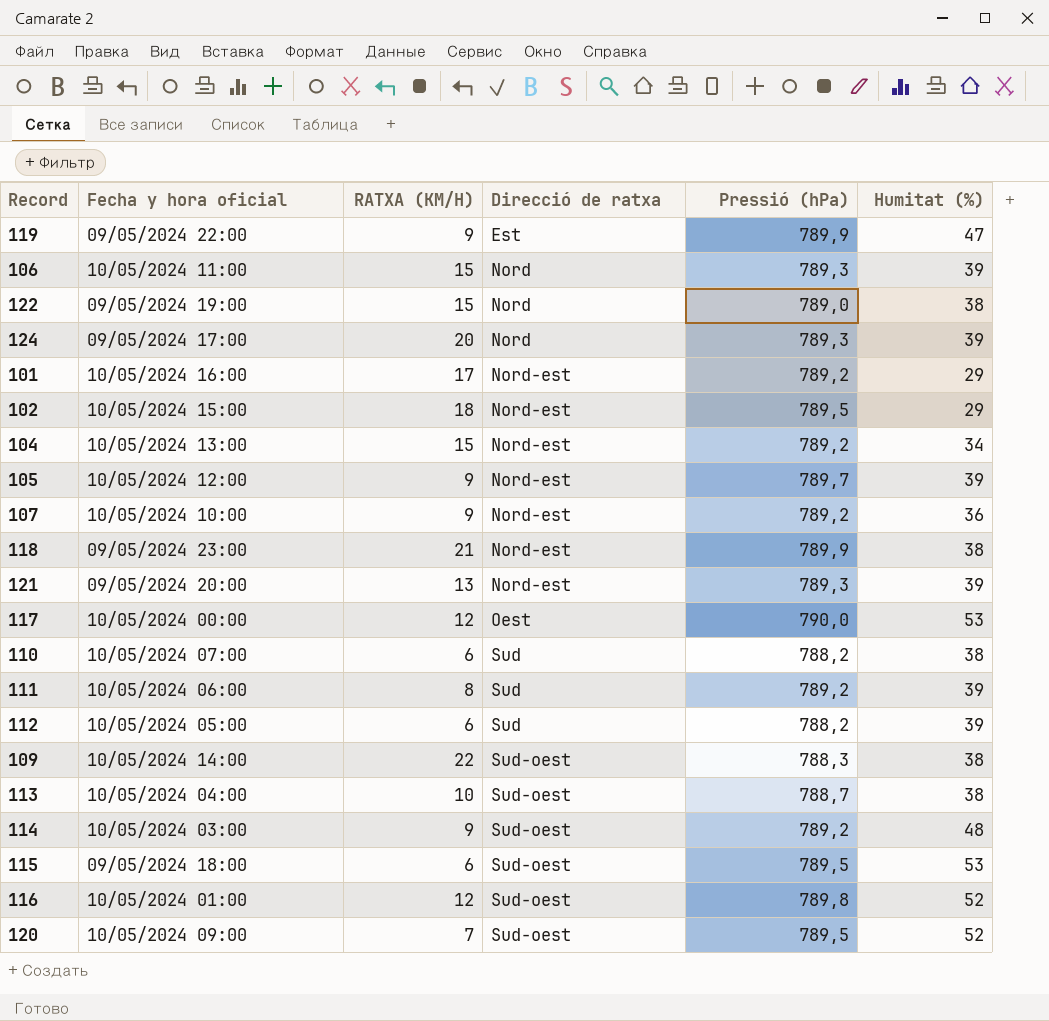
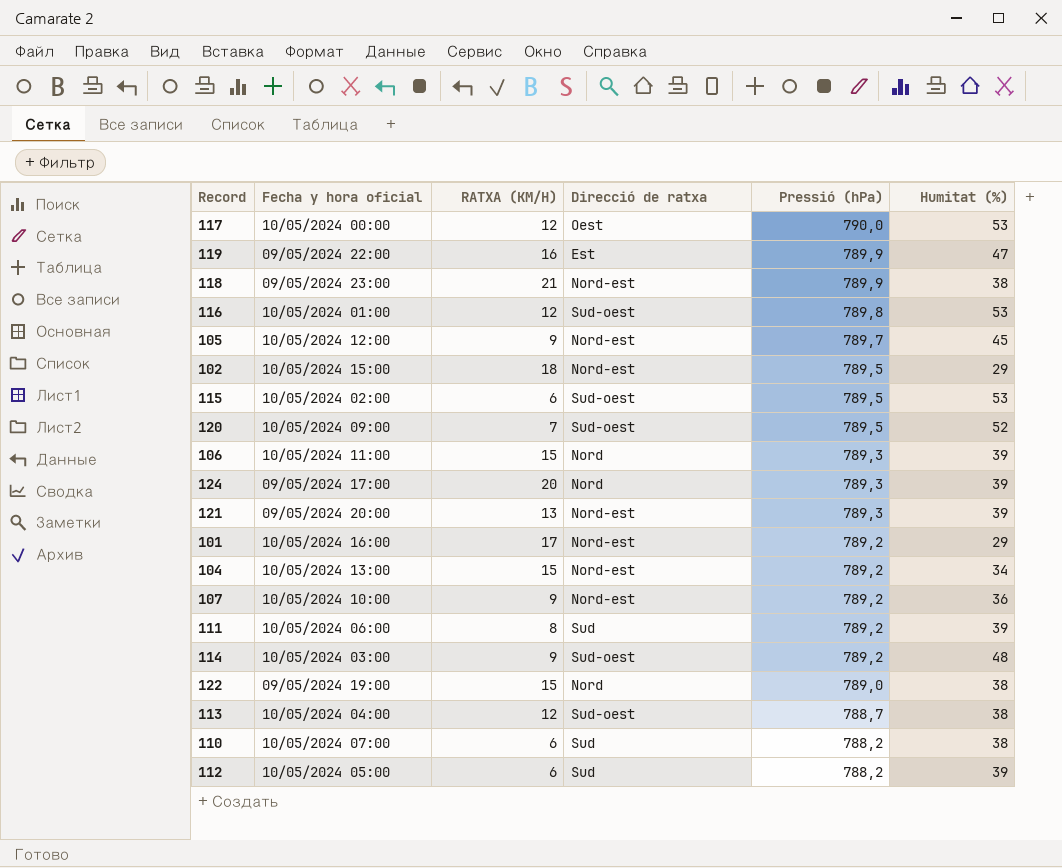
row order: Direcció de ratxa ascending -> Pressió (hPa) descending
row 109: 10/05/2024 14:00 | 22 | Sud-oest | 788,3 | 38 -> none
119 | RATXA (KM/H): 9 -> 16
116 | Humitat (%): 52 -> 53
105 | Humitat (%): 39 -> 45
115 | Fecha y hora oficial: 09/05/2024 18:00 -> 10/05/2024 02:00
113 | RATXA (KM/H): 10 -> 12

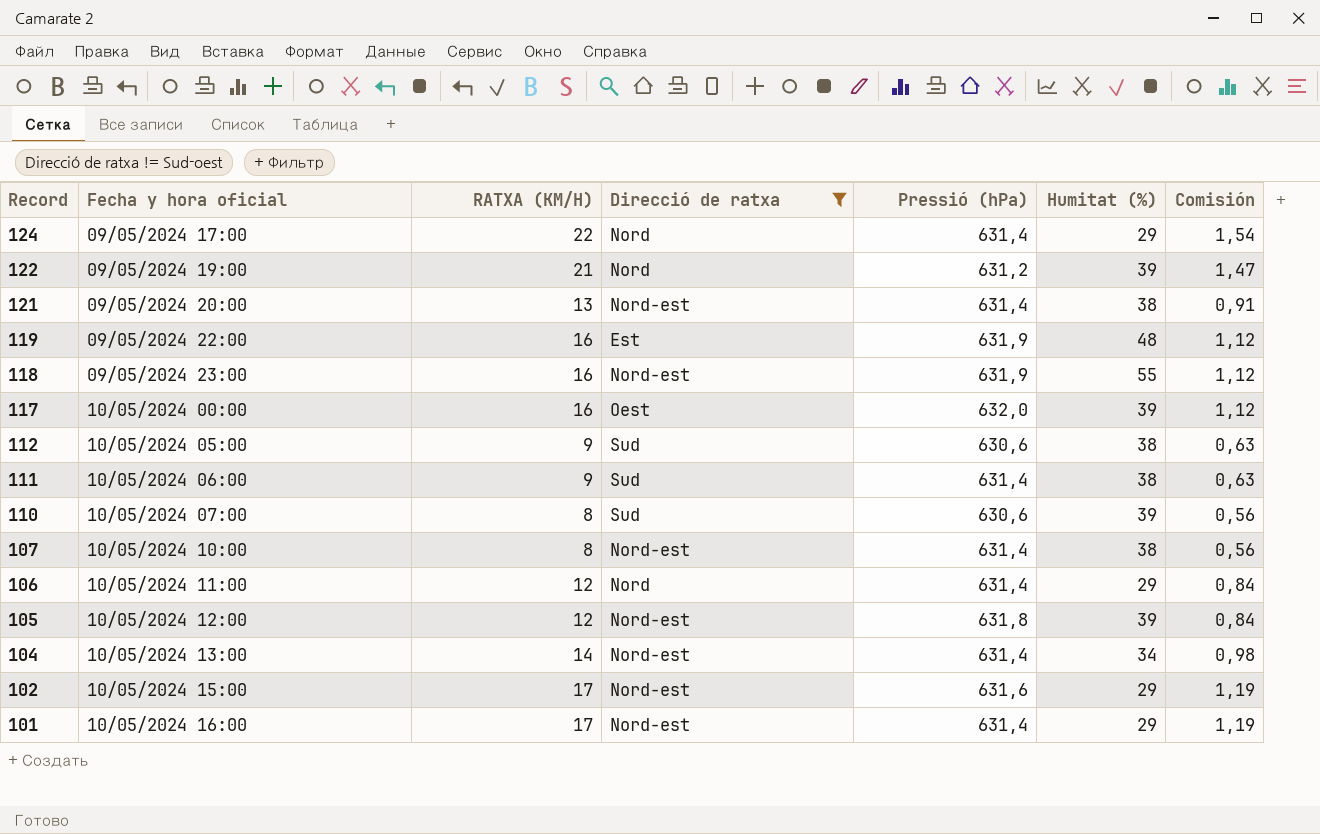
filter: none -> Direcció de ratxa != Sud-oest
row order: Pressió (hPa) descending -> Record descending
column Comisión | formula: none -> [RATXA (KM/H)] * 0,07
124 | RATXA (KM/H): 20 -> 22
124 | Pressió (hPa): 789,3 -> 631,4
124 | Humitat (%): 39 -> 29
122 | RATXA (KM/H): 15 -> 21
122 | Pressió (hPa): 789,0 -> 631,2
122 | Humitat (%): 38 -> 39
121 | Pressió (hPa): 789,3 -> 631,4
121 | Humitat (%): 39 -> 38
119 | Pressió (hPa): 789,9 -> 631,9
119 | Humitat (%): 47 -> 48
118 | RATXA (KM/H): 21 -> 16
118 | Pressió (hPa): 789,9 -> 631,9
118 | Humitat (%): 38 -> 55
117 | RATXA (KM/H): 12 -> 16
117 | Pressió (hPa): 790,0 -> 632,0
117 | Humitat (%): 53 -> 39
112 | RATXA (KM/H): 6 -> 9
112 | Pressió (hPa): 788,2 -> 630,6
112 | Humitat (%): 39 -> 38
111 | RATXA (KM/H): 8 -> 9
111 | Pressió (hPa): 789,2 -> 631,4
111 | Humitat (%): 39 -> 38
110 | RATXA (KM/H): 6 -> 8
110 | Pressió (hPa): 788,2 -> 630,6
110 | Humitat (%): 38 -> 39
107 | RATXA (KM/H): 9 -> 8
107 | Pressió (hPa): 789,2 -> 631,4
107 | Humitat (%): 36 -> 38
106 | RATXA (KM/H): 15 -> 12
106 | Pressió (hPa): 789,3 -> 631,4
106 | Humitat (%): 39 -> 29
105 | RATXA (KM/H): 9 -> 12
105 | Pressió (hPa): 789,7 -> 631,8
105 | Humitat (%): 45 -> 39
104 | RATXA (KM/H): 15 -> 14
104 | Pressió (hPa): 789,2 -> 631,4
102 | RATXA (KM/H): 18 -> 17
102 | Pressió (hPa): 789,5 -> 631,6
101 | Pressió (hPa): 789,2 -> 631,4

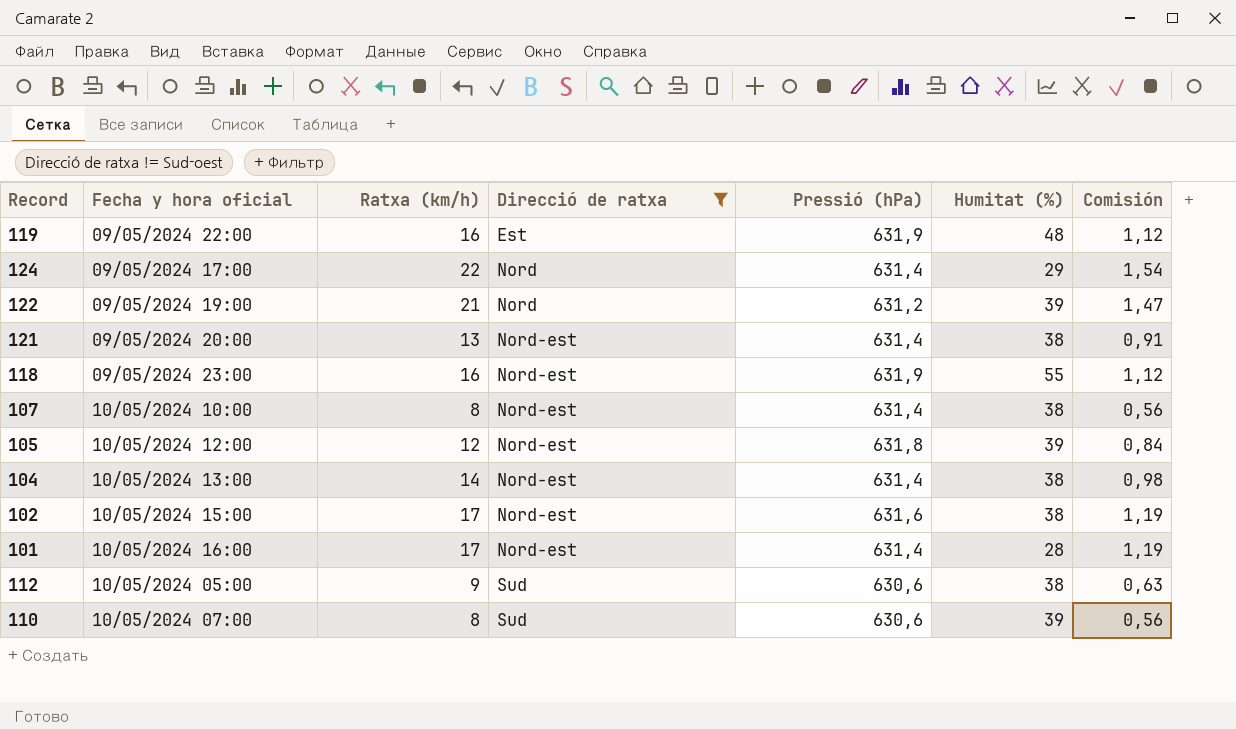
row order: Record descending -> Direcció de ratxa ascending
column name: RATXA (KM/H) -> Ratxa (km/h)
row 117: 10/05/2024 00:00 | 16 | Oest | 632,0 | 39 | 1,12 -> none
row 111: 10/05/2024 06:00 | 9 | Sud | 631,4 | 38 | 0,63 -> none
row 106: 10/05/2024 11:00 | 12 | Nord | 631,4 | 29 | 0,84 -> none
104 | Humitat (%): 34 -> 38
102 | Humitat (%): 29 -> 38
101 | Humitat (%): 29 -> 28

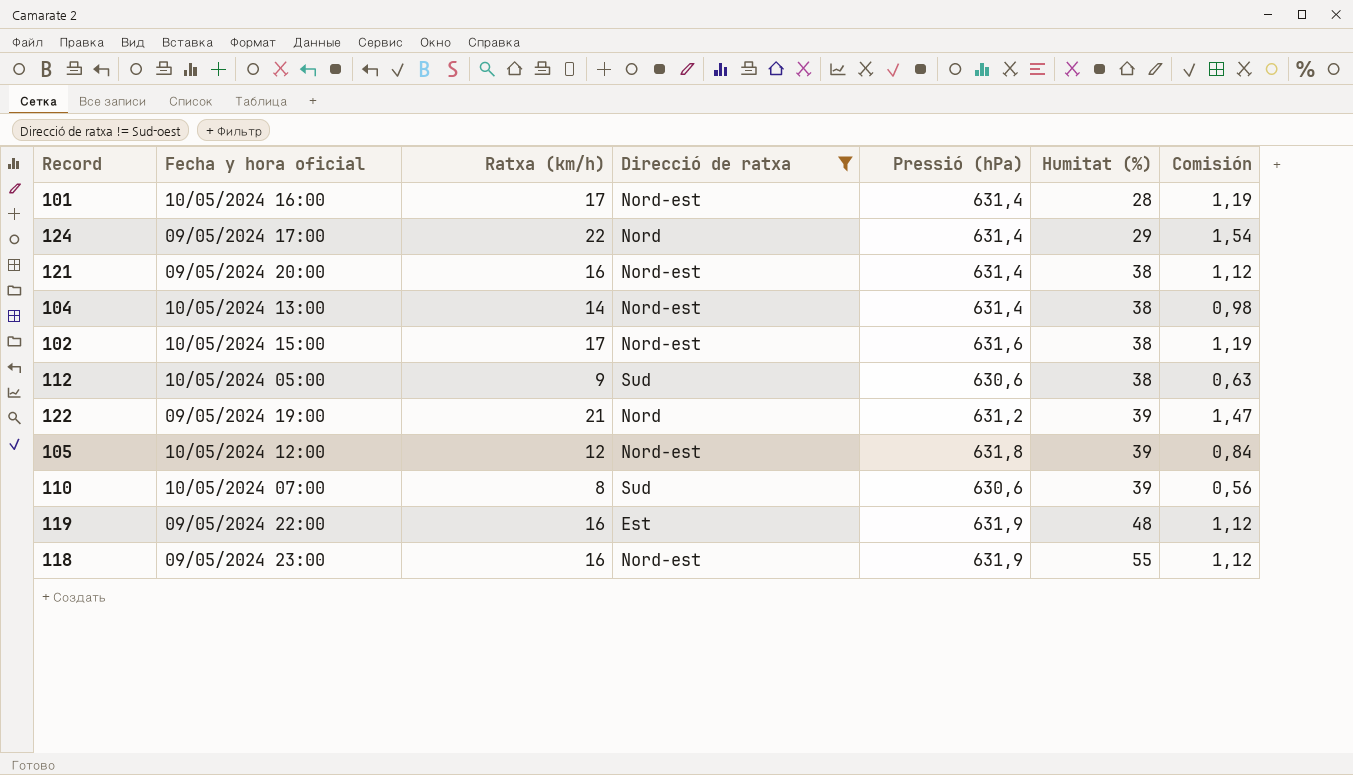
row order: Direcció de ratxa ascending -> Humitat (%) ascending
row 107: 10/05/2024 10:00 | 8 | Nord-est | 631,4 | 38 | 0,56 -> none
121 | Ratxa (km/h): 13 -> 16
121 | Comisión: 0,91 -> 1,12

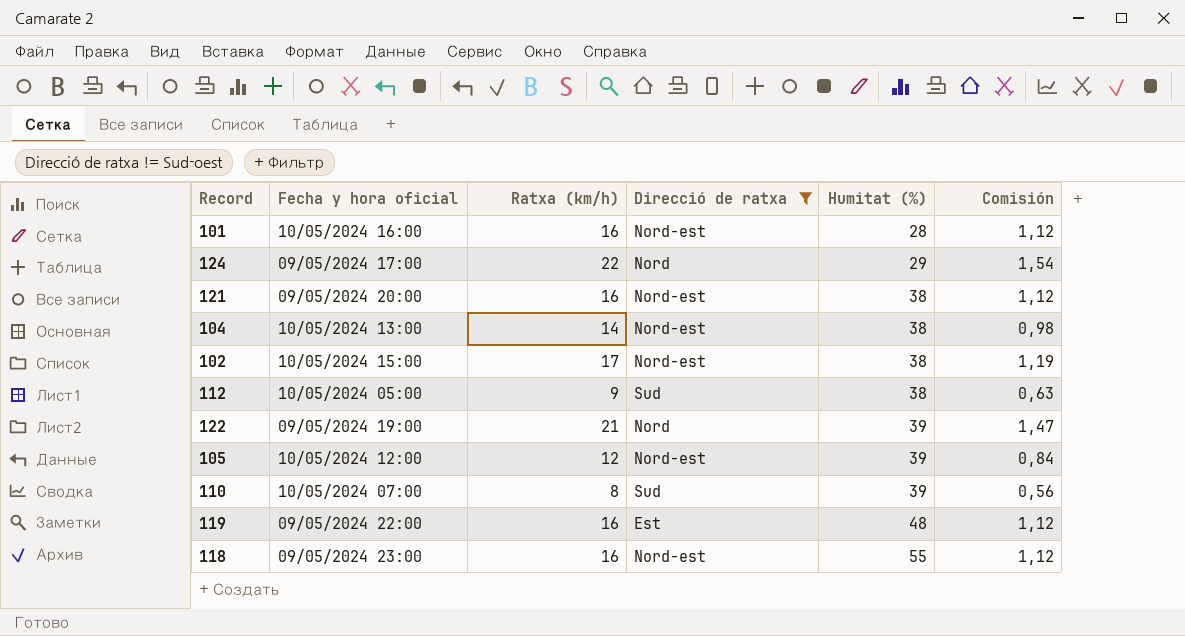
column Pressió (hPa) | position: 5 -> none
101 | Ratxa (km/h): 17 -> 16
101 | Comisión: 1,19 -> 1,12

